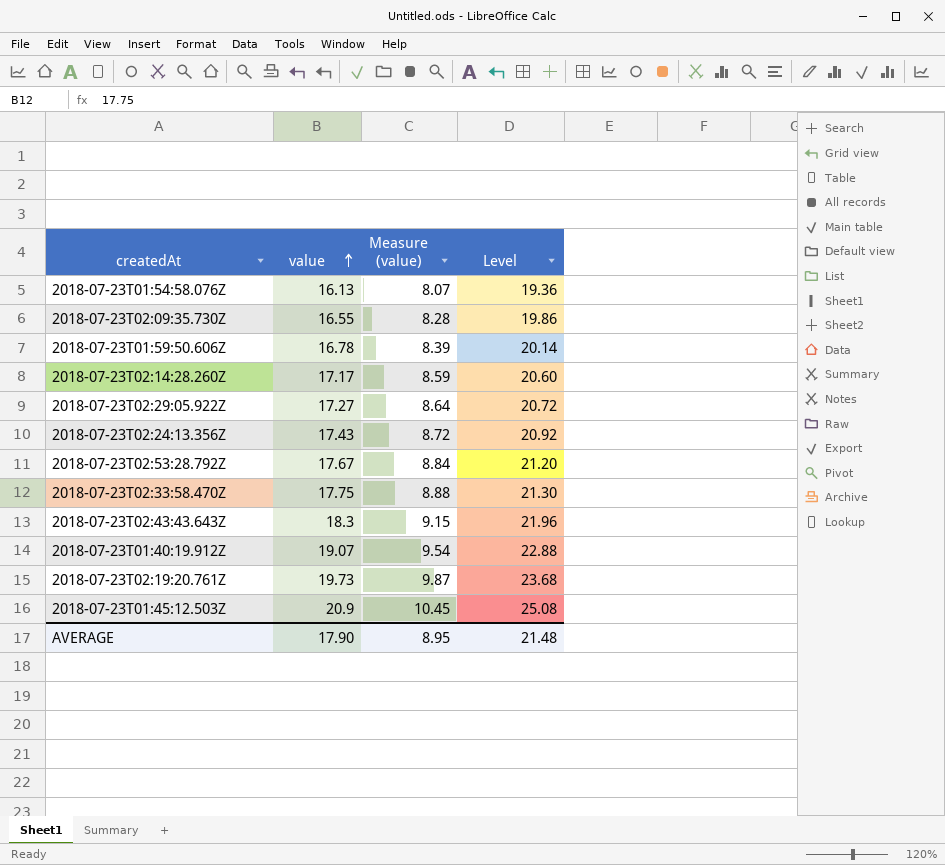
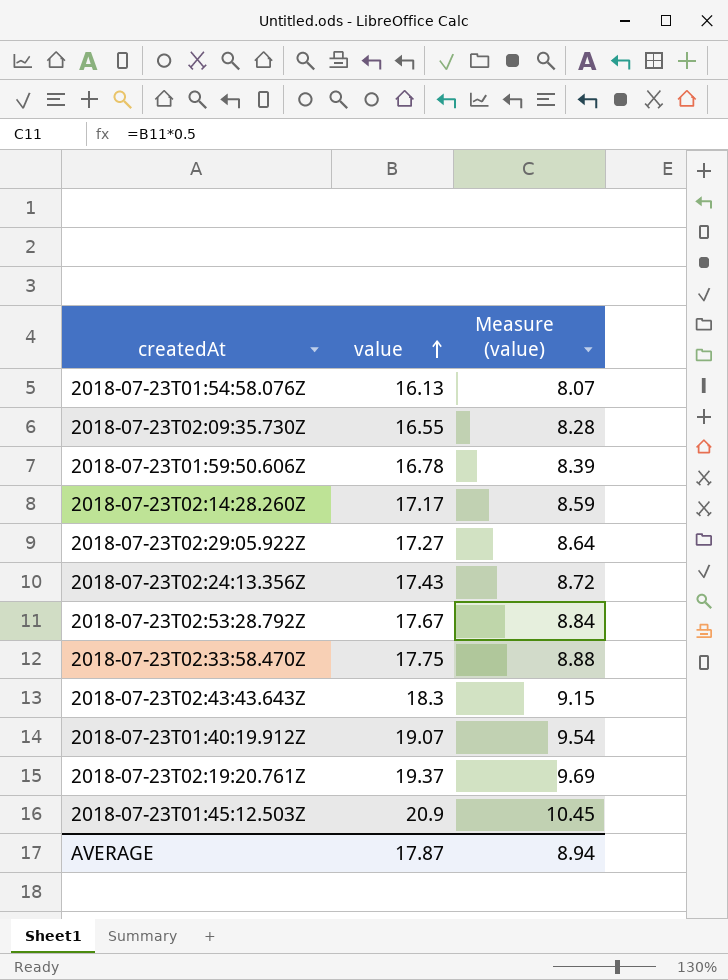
column Level | formula: [value] * 1.2 -> none
2018-07-23T02:19:20.761Z | value: 19.73 -> 19.37
2018-07-23T02:19:20.761Z | Measure (value): 9.87 -> 9.69
AVERAGE | value: 17.90 -> 17.87
AVERAGE | Measure (value): 8.95 -> 8.94

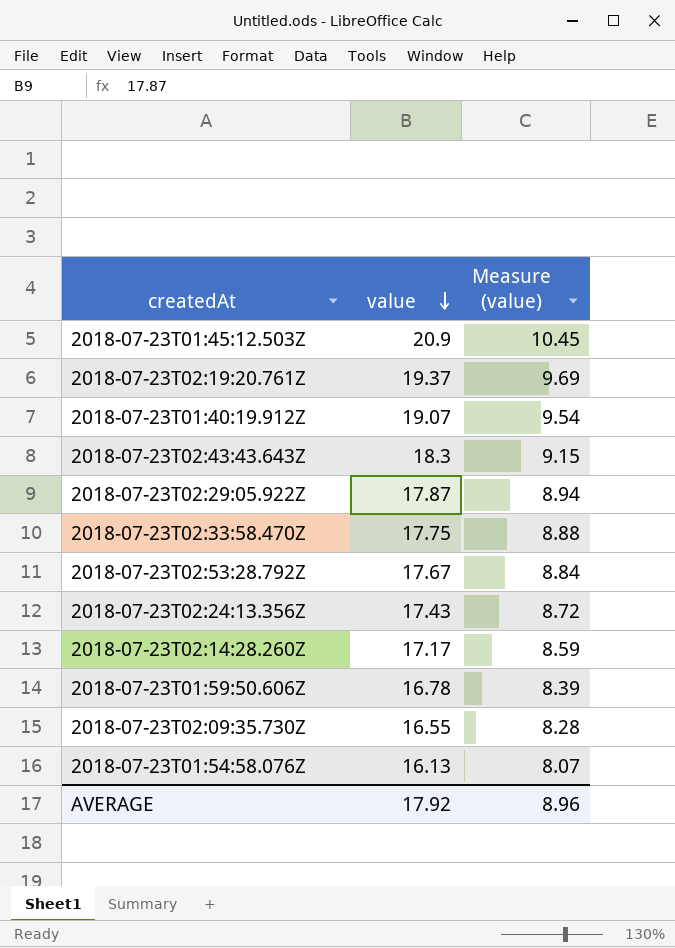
row order: value ascending -> value descending
2018-07-23T02:29:05.922Z | value: 17.27 -> 17.87
2018-07-23T02:29:05.922Z | Measure (value): 8.64 -> 8.94
AVERAGE | value: 17.87 -> 17.92
AVERAGE | Measure (value): 8.94 -> 8.96

